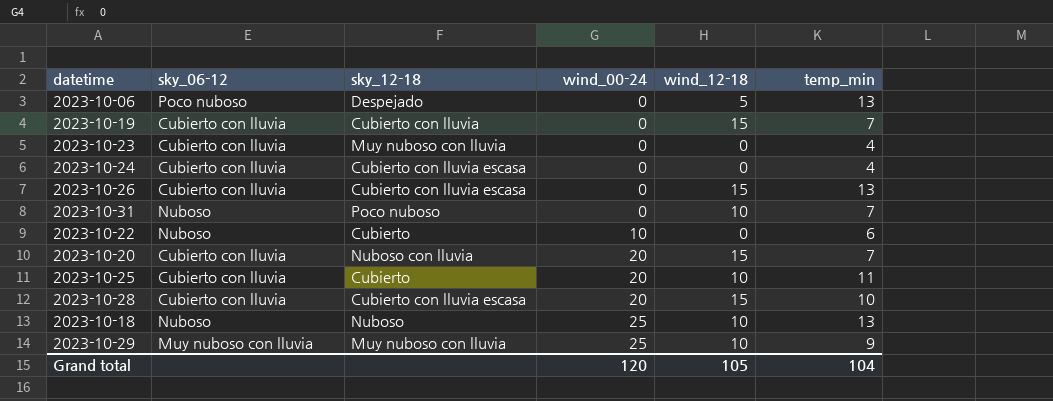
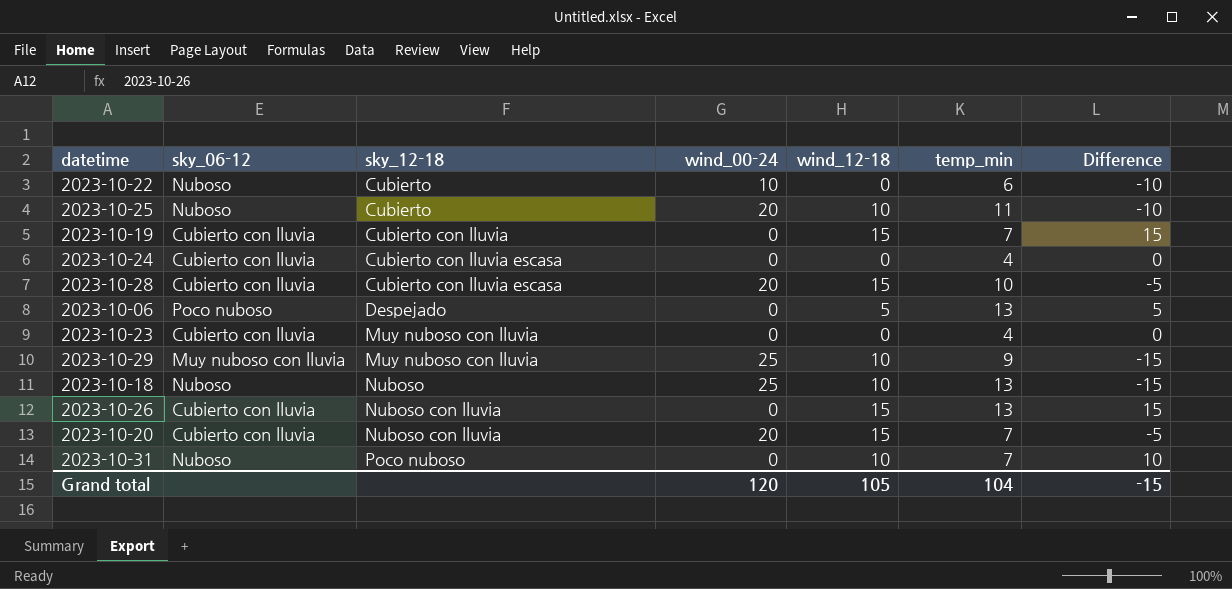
row order: wind_00-24 ascending -> sky_12-18 ascending
column Difference | formula: none -> [wind_12-18] - [wind_00-24]
2023-10-25 | sky_06-12: Cubierto con lluvia -> Nuboso
2023-10-26 | sky_12-18: Cubierto con lluvia escasa -> Nuboso con lluvia

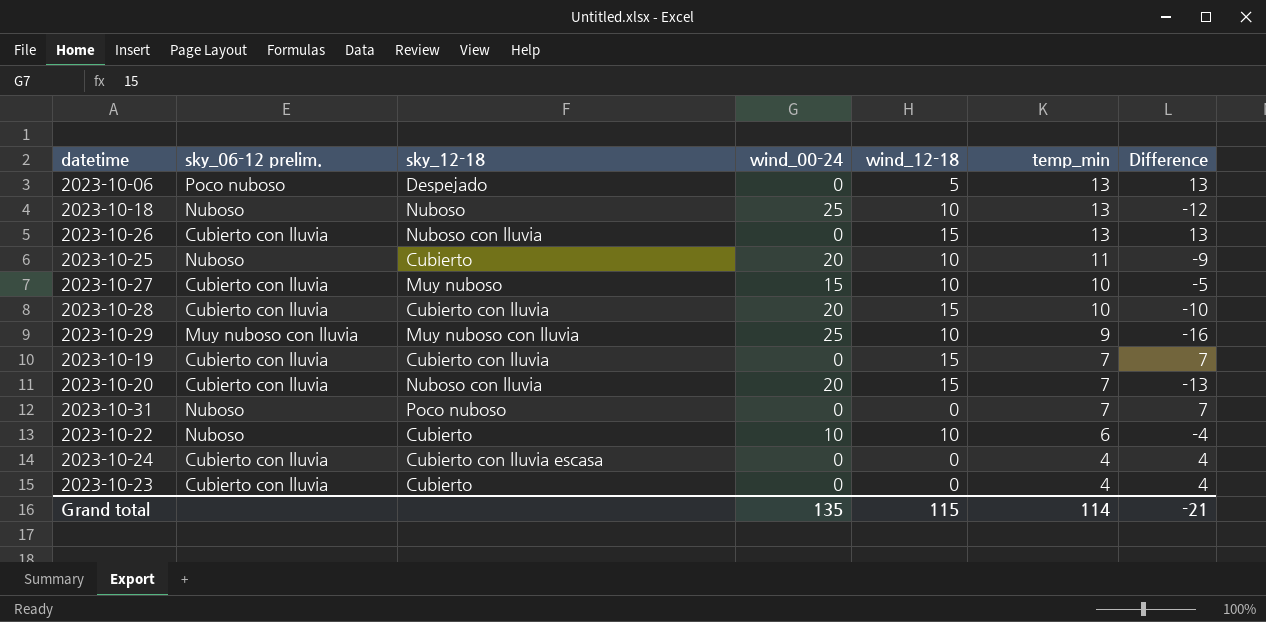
row order: sky_12-18 ascending -> temp_min descending
column name: sky_06-12 -> sky_06-12 prelim.
column Difference | formula: [wind_12-18] - [wind_00-24] -> [temp_min] - [wind_00-24]
row 2023-10-27: none -> Cubierto con lluvia | Muy nuboso | 15 | 10 | 10 | -5
2023-10-28 | sky_12-18: Cubierto con lluvia escasa -> Cubierto con lluvia
2023-10-31 | wind_12-18: 10 -> 0
2023-10-22 | wind_12-18: 0 -> 10
2023-10-23 | sky_12-18: Muy nuboso con lluvia -> Cubierto
Grand total | wind_00-24: 120 -> 135
Grand total | wind_12-18: 105 -> 115
Grand total | temp_min: 104 -> 114
Grand total | Difference: -15 -> -21

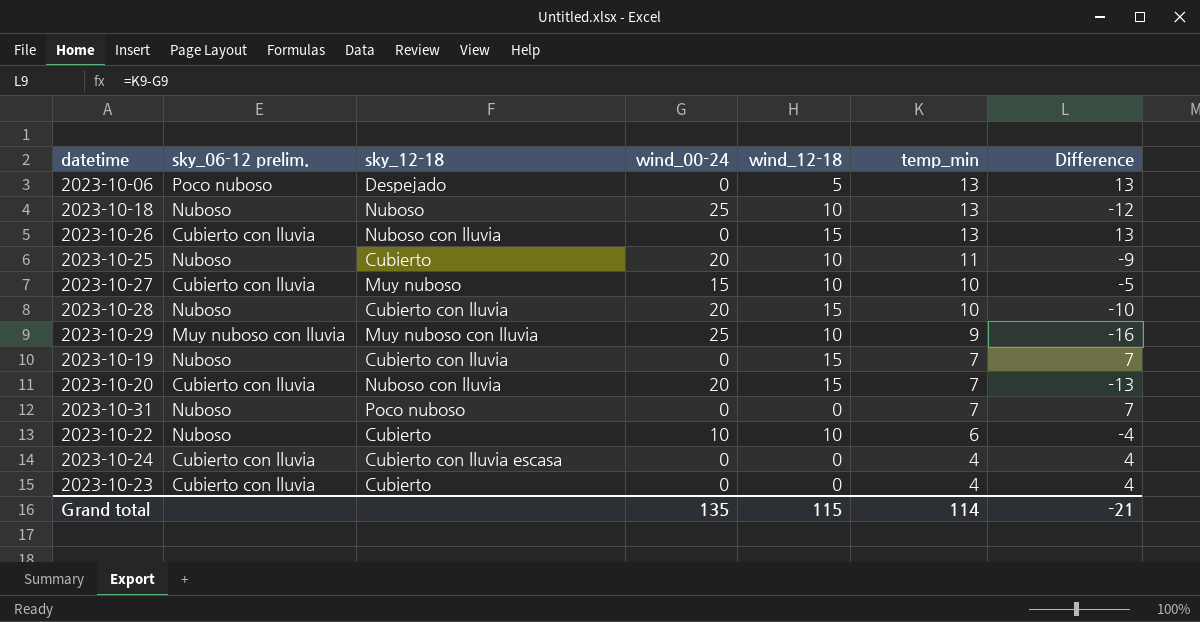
2023-10-28 | sky_06-12 prelim.: Cubierto con lluvia -> Nuboso
2023-10-19 | sky_06-12 prelim.: Cubierto con lluvia -> Nuboso

